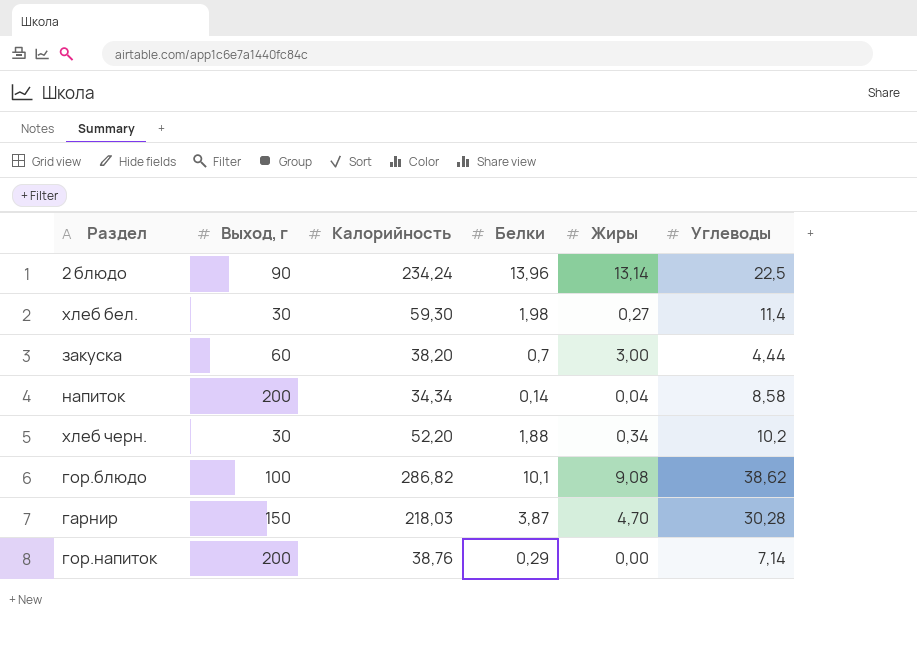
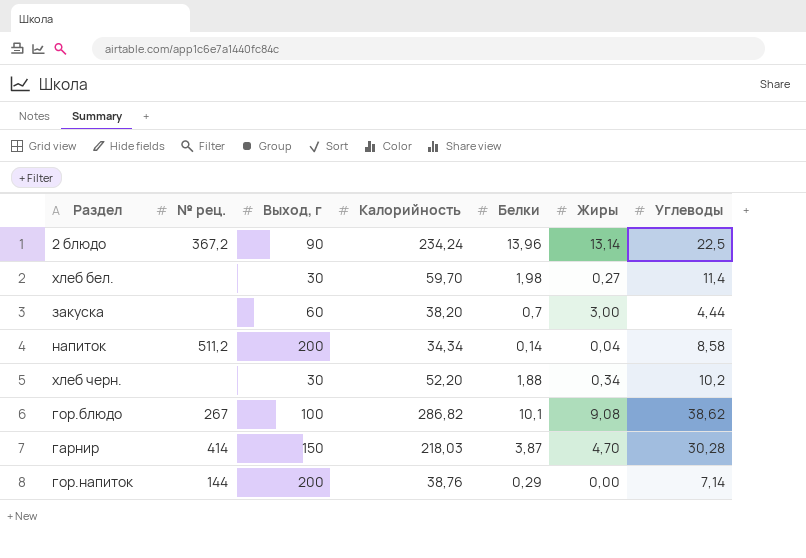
column № рец. | position: none -> 2
хлеб бел. | Калорийность: 59,30 -> 59,70

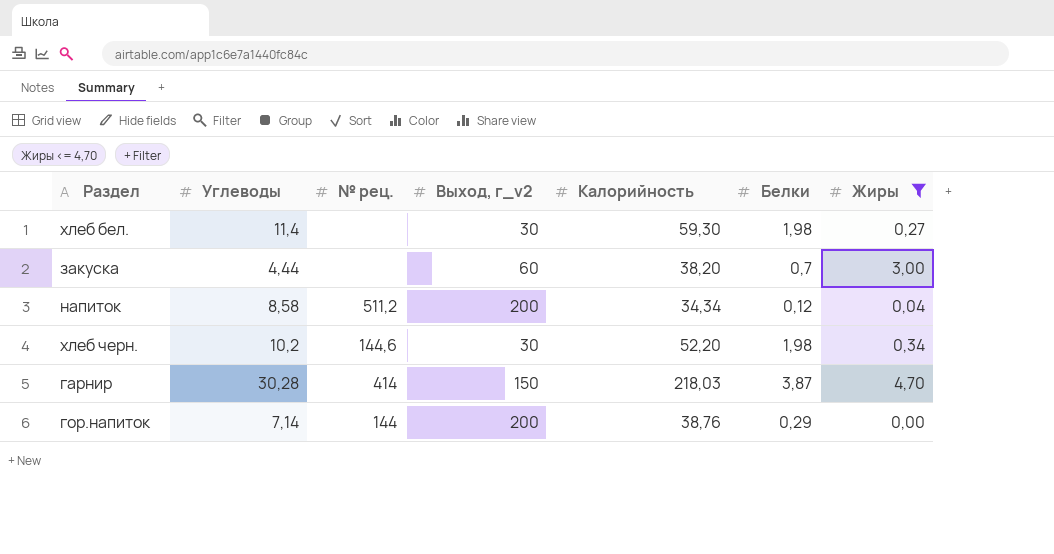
filter: none -> Жиры <= 4,70
column Углеводы | position: 7 -> 2
column name: Выход, г -> Выход, г_v2
хлеб бел. | Калорийность: 59,70 -> 59,30
напиток | Белки: 0,14 -> 0,12
хлеб черн. | № рец.: none -> 144,6
хлеб черн. | Белки: 1,88 -> 1,98

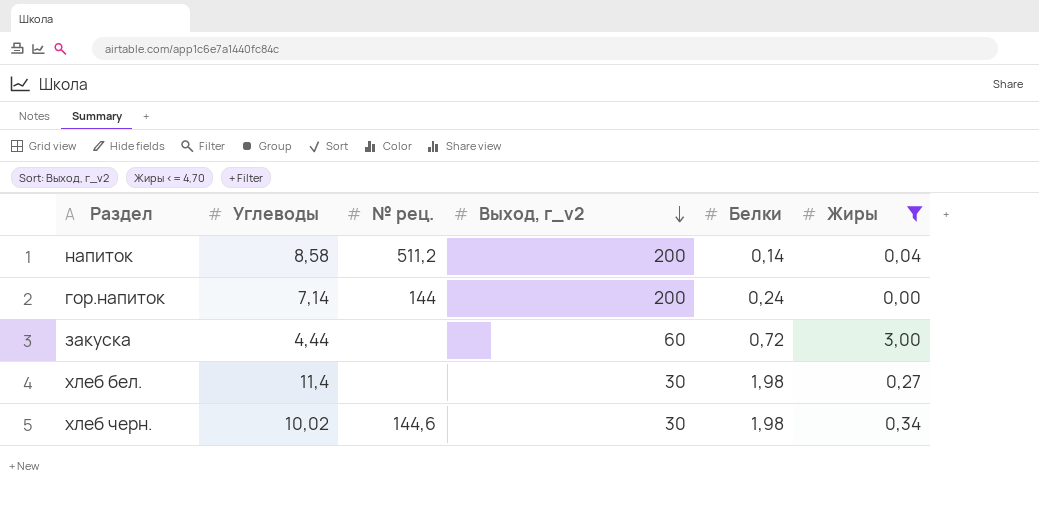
row order: none -> Выход, г_v2 descending
column Калорийность | position: 5 -> none
row гарнир: 30,28 | 414 | 150 | 218,03 | 3,87 | 4,70 -> none
напиток | Белки: 0,12 -> 0,14
гор.напиток | Белки: 0,29 -> 0,24
закуска | Белки: 0,7 -> 0,72
хлеб черн. | Углеводы: 10,2 -> 10,02

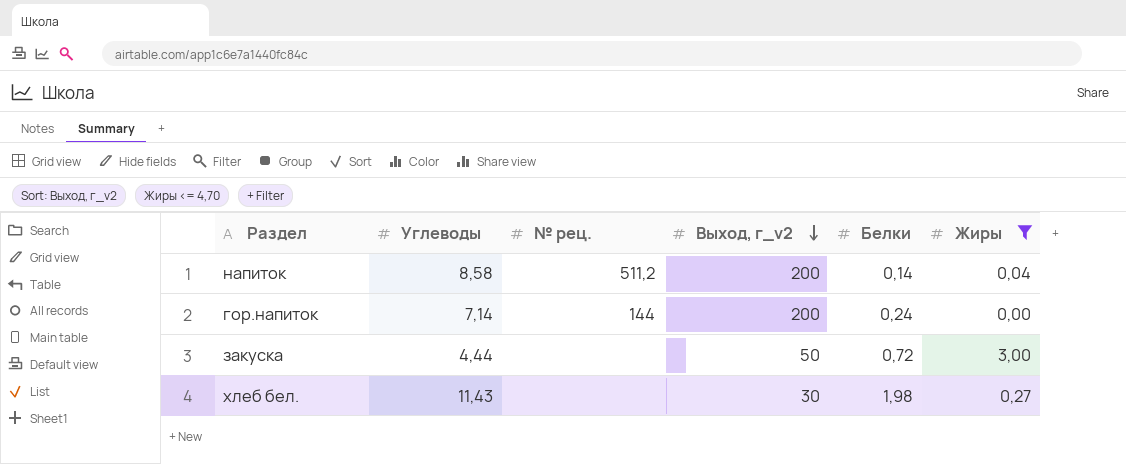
row хлеб черн.: 10,02 | 144,6 | 30 | 1,98 | 0,34 -> none
закуска | Выход, г_v2: 60 -> 50
хлеб бел. | Углеводы: 11,4 -> 11,43

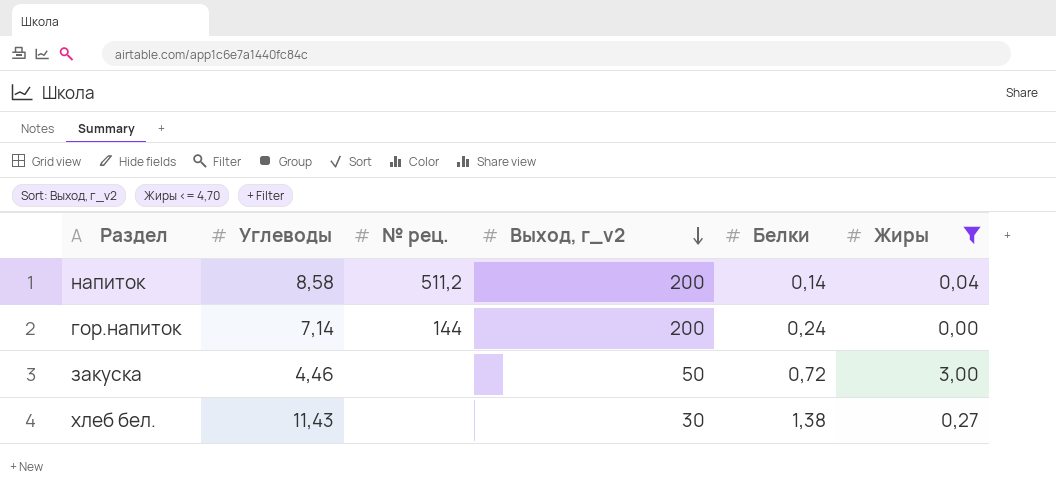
закуска | Углеводы: 4,44 -> 4,46
хлеб бел. | Белки: 1,98 -> 1,38

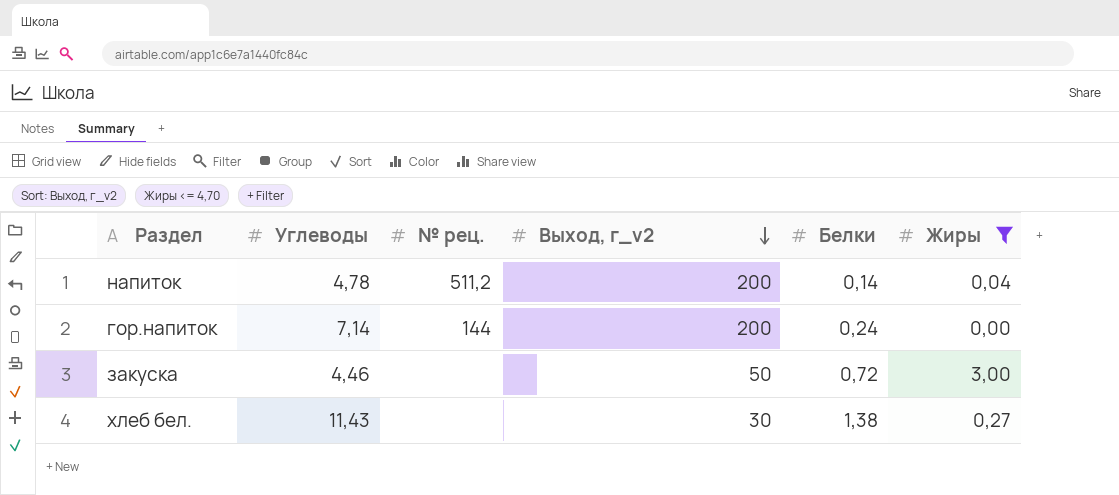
напиток | Углеводы: 8,58 -> 4,78

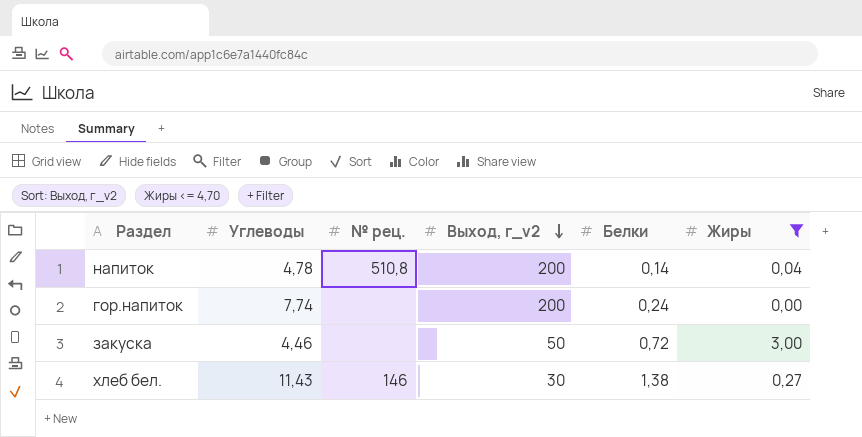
напиток | № рец.: 511,2 -> 510,8
гор.напиток | Углеводы: 7,14 -> 7,74
гор.напиток | № рец.: 144 -> none
хлеб бел. | № рец.: none -> 146

